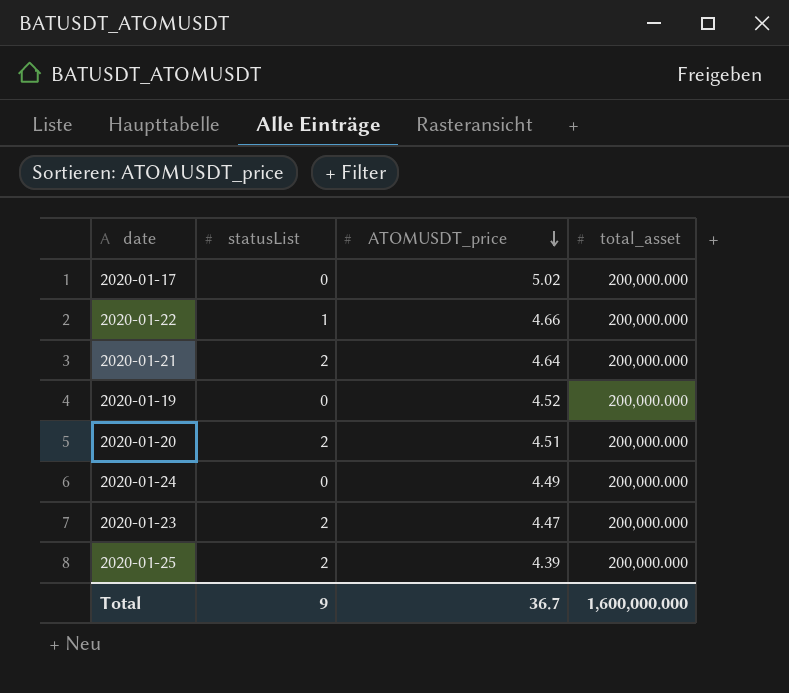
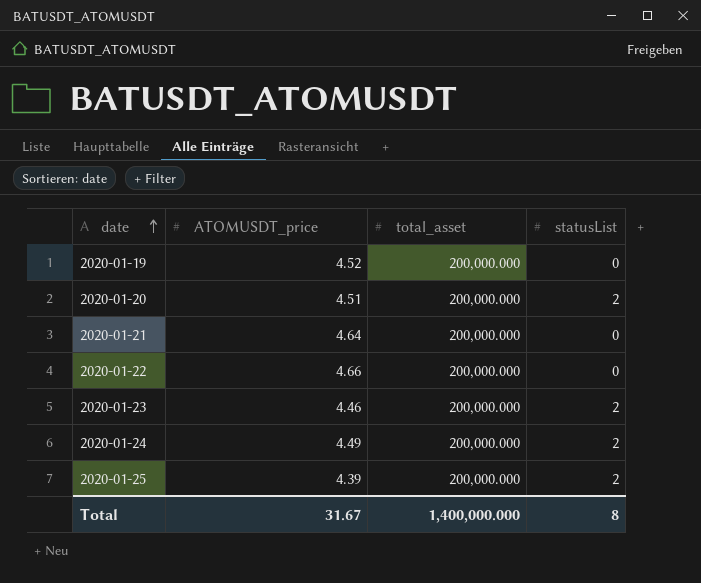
row order: ATOMUSDT_price descending -> date ascending
column statusList | position: 2 -> 4
row 2020-01-17: 0 | 5.02 | 200,000.000 -> none
2020-01-21 | statusList: 2 -> 0
2020-01-22 | statusList: 1 -> 0
2020-01-23 | ATOMUSDT_price: 4.47 -> 4.46
2020-01-24 | statusList: 0 -> 2
Total | ATOMUSDT_price: 36.7 -> 31.67
Total | total_asset: 1,600,000.000 -> 1,400,000.000
Total | statusList: 9 -> 8

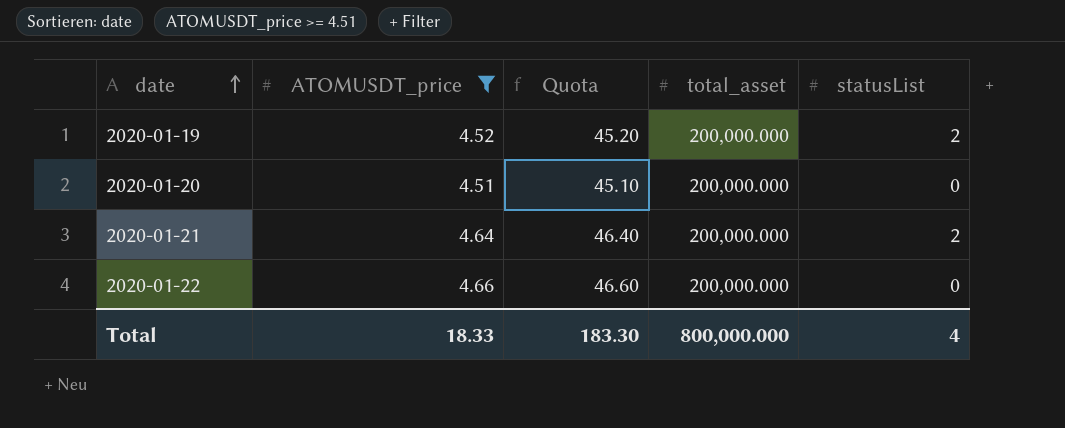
filter: none -> ATOMUSDT_price >= 4.51
column Quota | formula: none -> [ATOMUSDT_price] * 10
2020-01-19 | statusList: 0 -> 2
2020-01-20 | statusList: 2 -> 0
2020-01-21 | statusList: 0 -> 2
Total | ATOMUSDT_price: 31.67 -> 18.33
Total | total_asset: 1,400,000.000 -> 800,000.000
Total | statusList: 8 -> 4

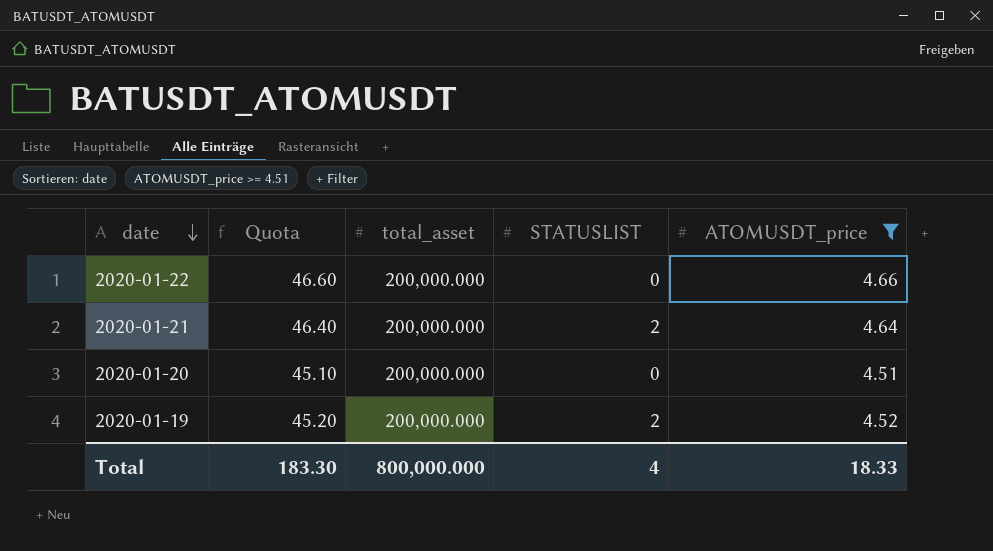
row order: date ascending -> date descending
column name: statusList -> STATUSLIST
column ATOMUSDT_price | position: 2 -> 5

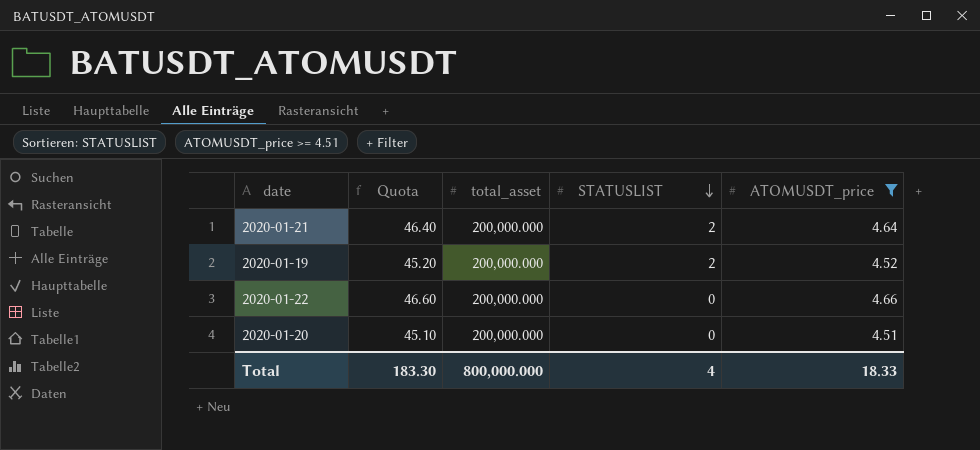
row order: date descending -> STATUSLIST descending

